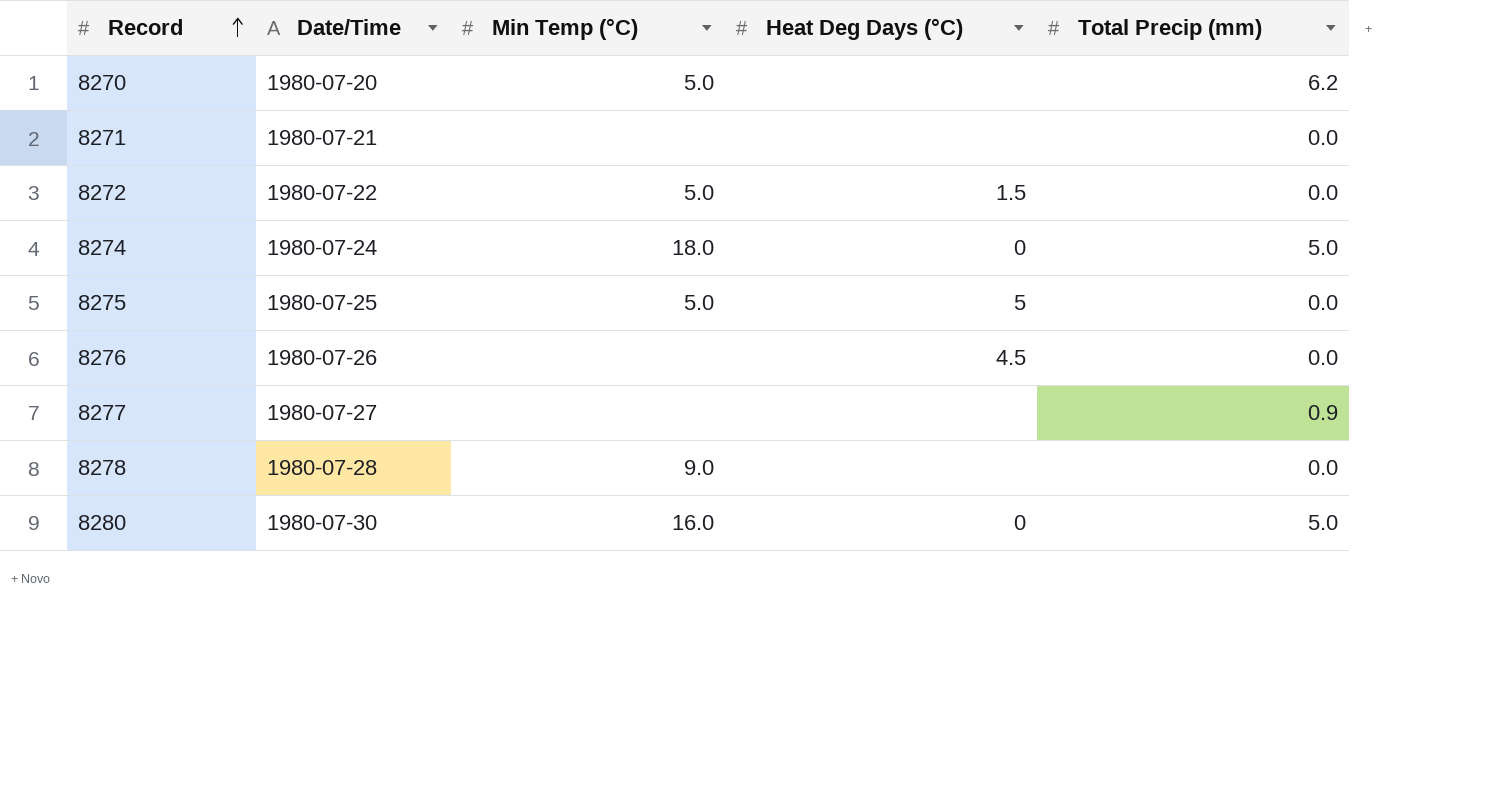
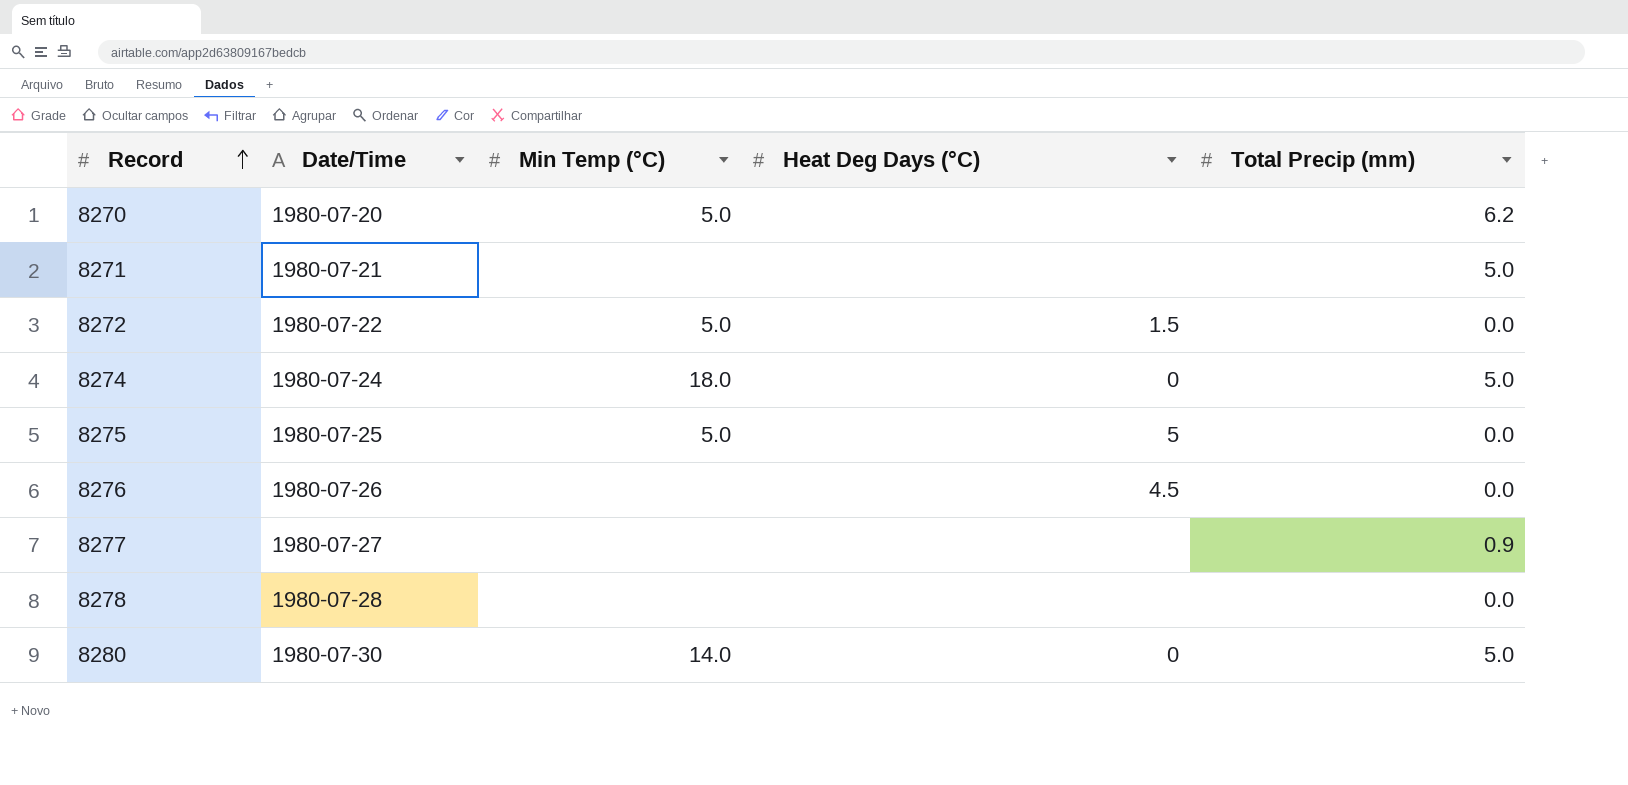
8271 | Total Precip (mm): 0.0 -> 5.0
8278 | Min Temp (°C): 9.0 -> none
8280 | Min Temp (°C): 16.0 -> 14.0

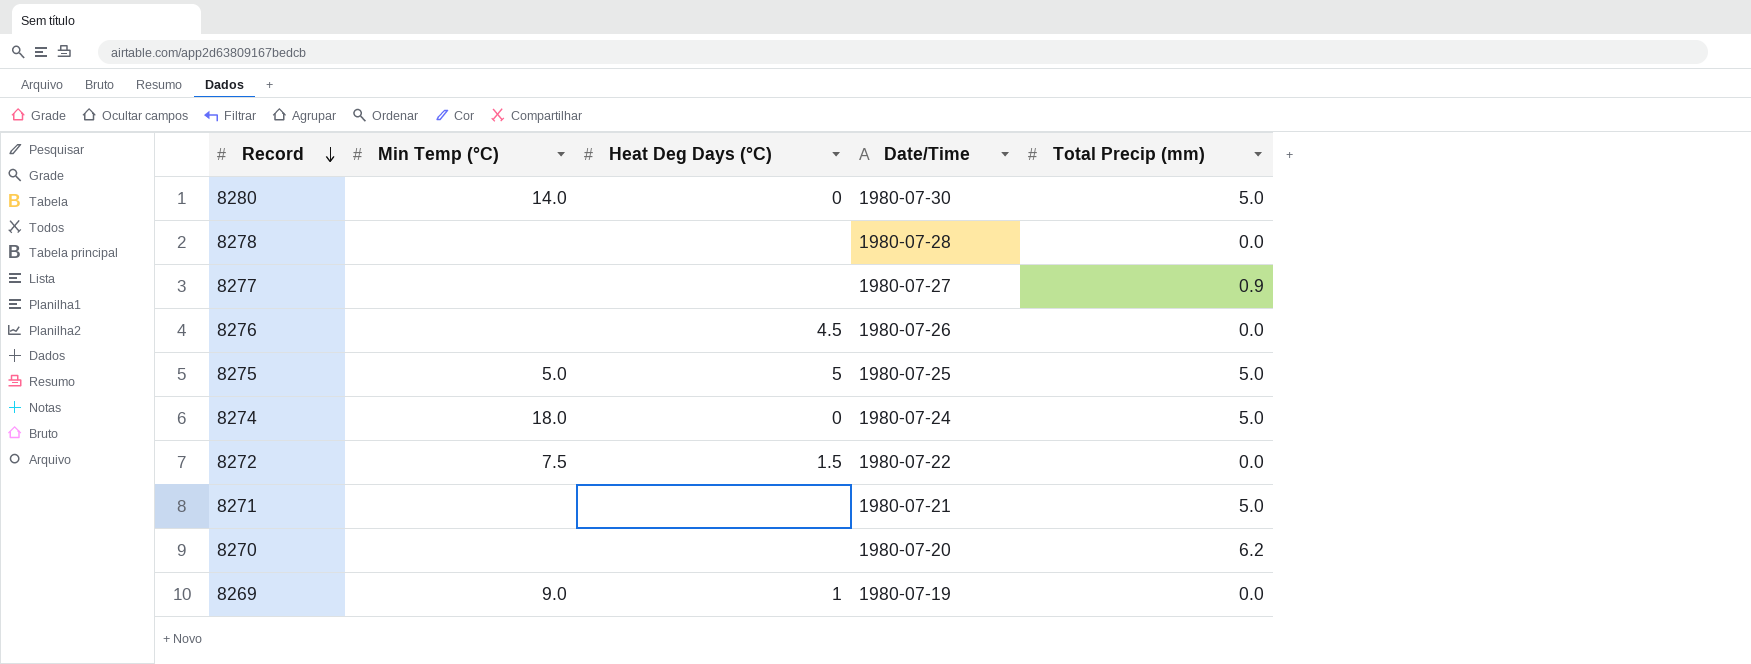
row order: Record ascending -> Record descending
column Date/Time | position: 2 -> 4
8275 | Total Precip (mm): 0.0 -> 5.0
8272 | Min Temp (°C): 5.0 -> 7.5
8270 | Min Temp (°C): 5.0 -> none
row 8269: none -> 9.0 | 1 | 1980-07-19 | 0.0

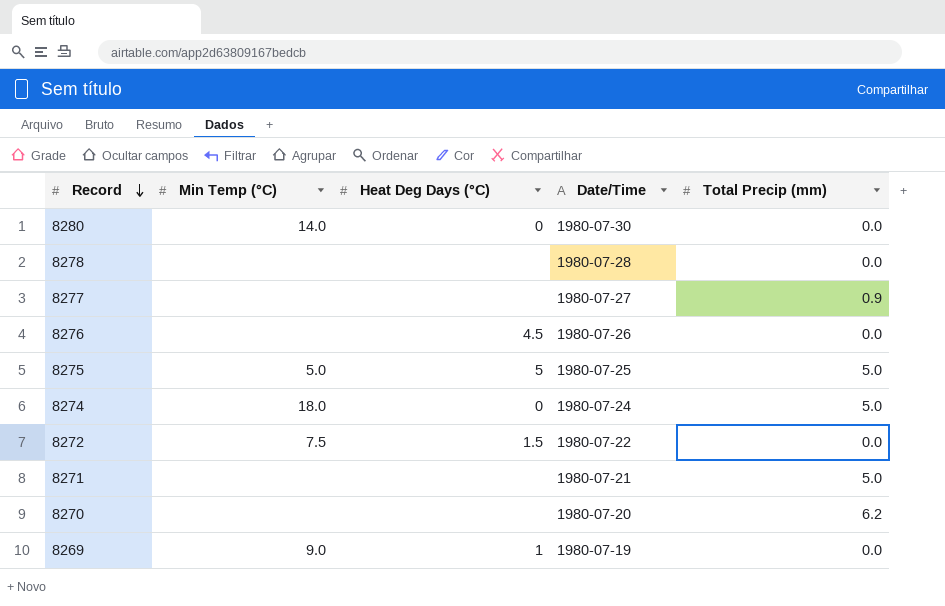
8280 | Total Precip (mm): 5.0 -> 0.0

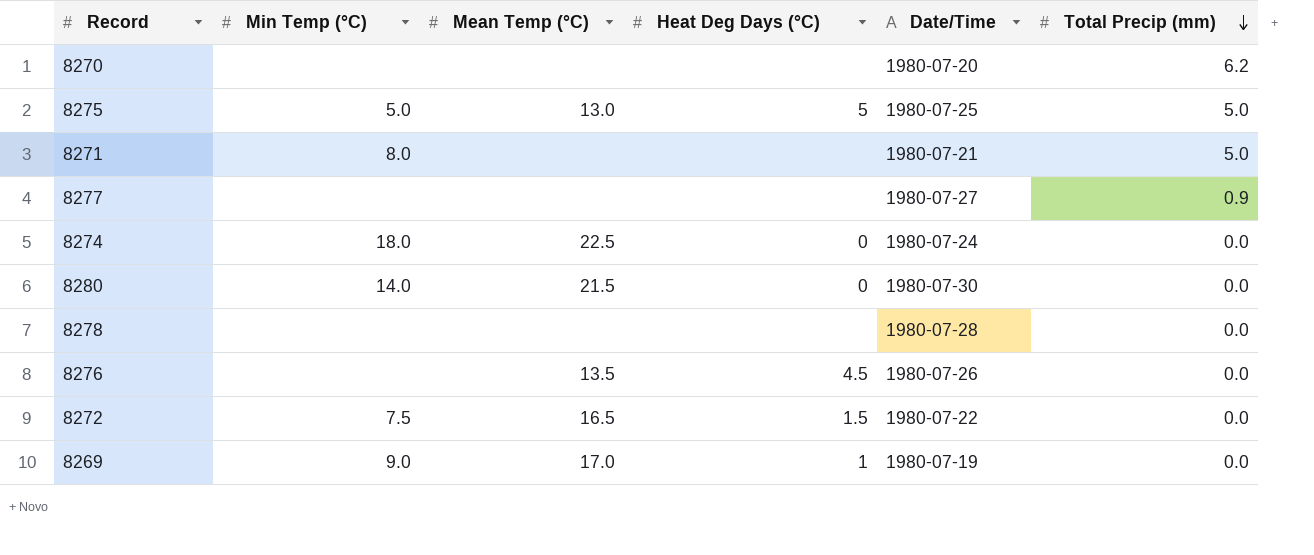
row order: Record descending -> Total Precip (mm) descending
column Mean Temp (°C) | position: none -> 3
8271 | Min Temp (°C): none -> 8.0
8274 | Total Precip (mm): 5.0 -> 0.0

